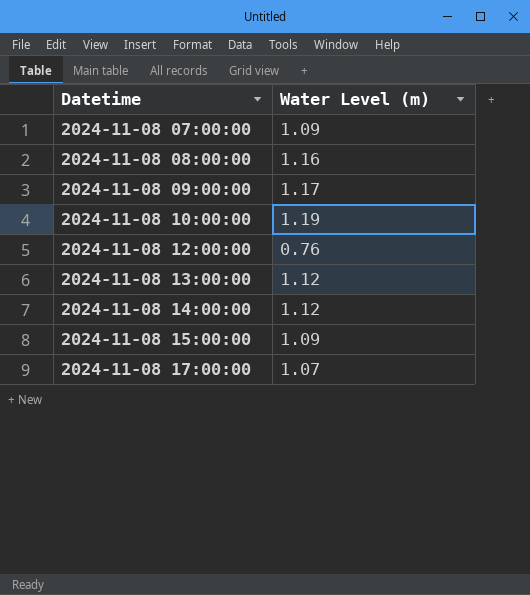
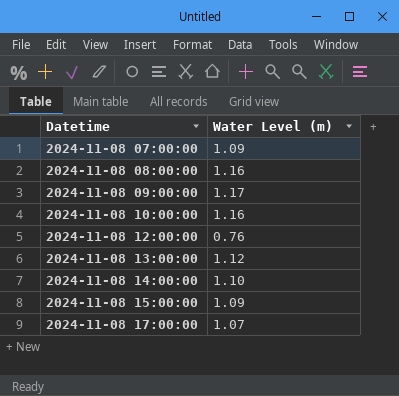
2024-11-08 10:00:00 | Water Level (m): 1.19 -> 1.16
2024-11-08 14:00:00 | Water Level (m): 1.12 -> 1.10

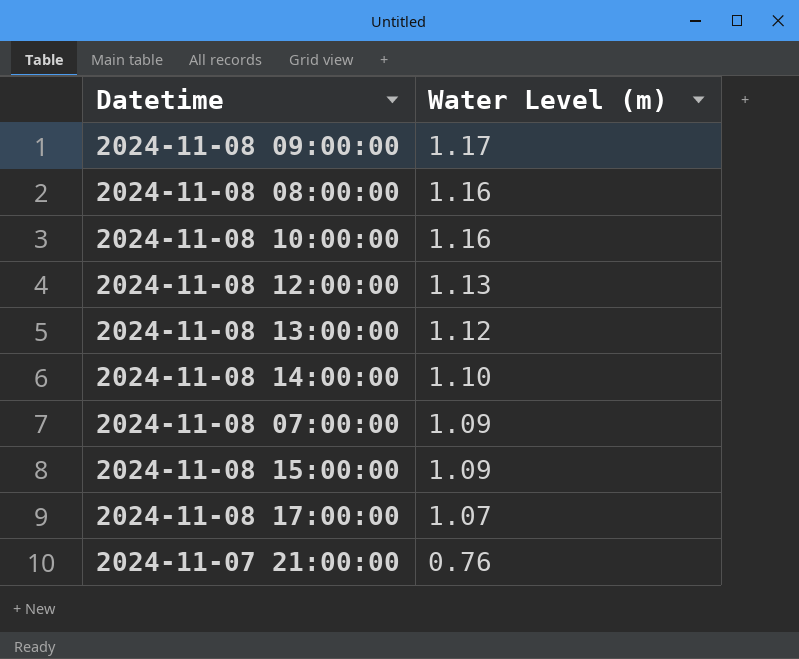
row order: Datetime ascending -> Water Level (m) descending
2024-11-08 12:00:00 | Water Level (m): 0.76 -> 1.13
row 2024-11-07 21:00:00: none -> 0.76

